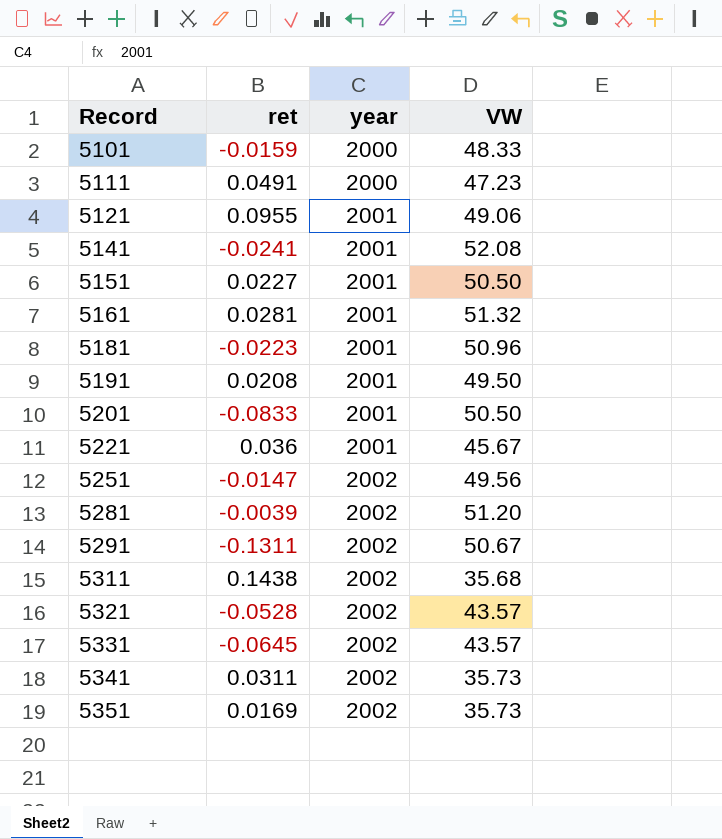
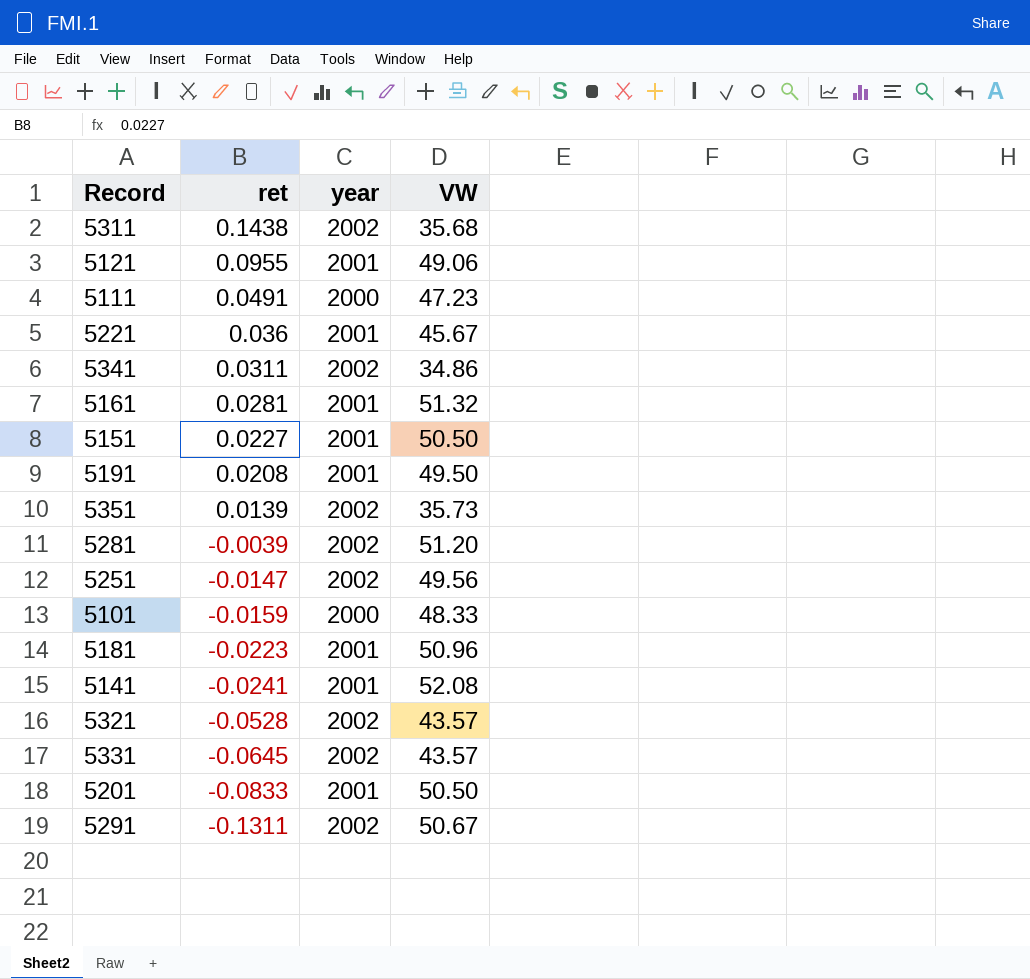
row order: Record ascending -> ret descending
5341 | VW: 35.73 -> 34.86
5351 | ret: 0.0169 -> 0.0139

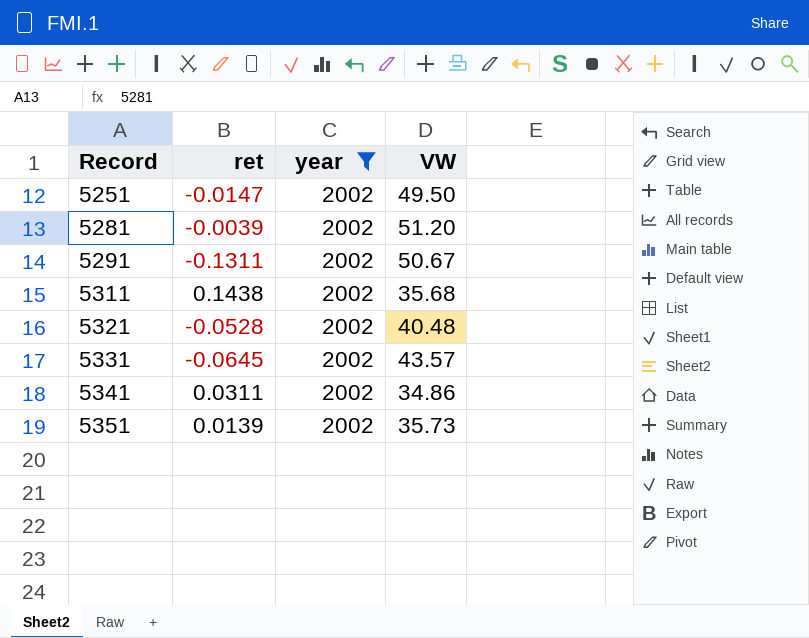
filter: none -> year = 2002
row order: ret descending -> Record ascending
5251 | VW: 49.56 -> 49.50
5321 | VW: 43.57 -> 40.48

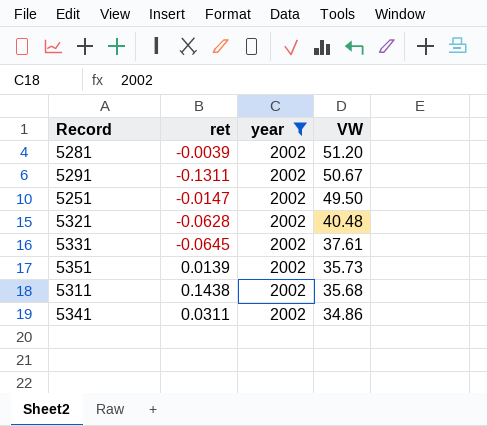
row order: Record ascending -> VW descending
5321 | ret: -0.0528 -> -0.0628
5331 | VW: 43.57 -> 37.61

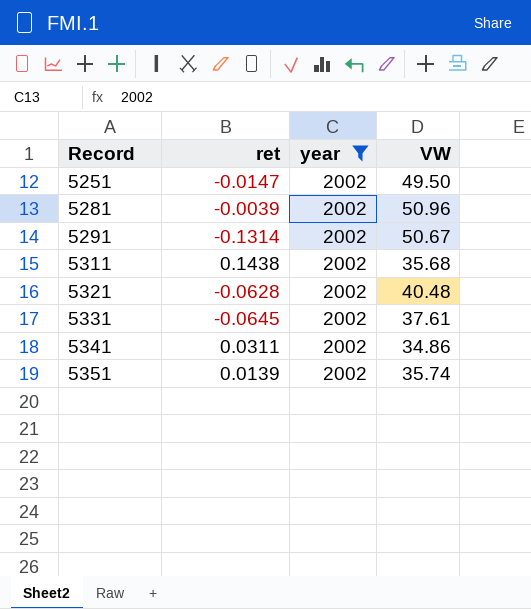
row order: VW descending -> Record ascending
5281 | VW: 51.20 -> 50.96
5291 | ret: -0.1311 -> -0.1314
5351 | VW: 35.73 -> 35.74

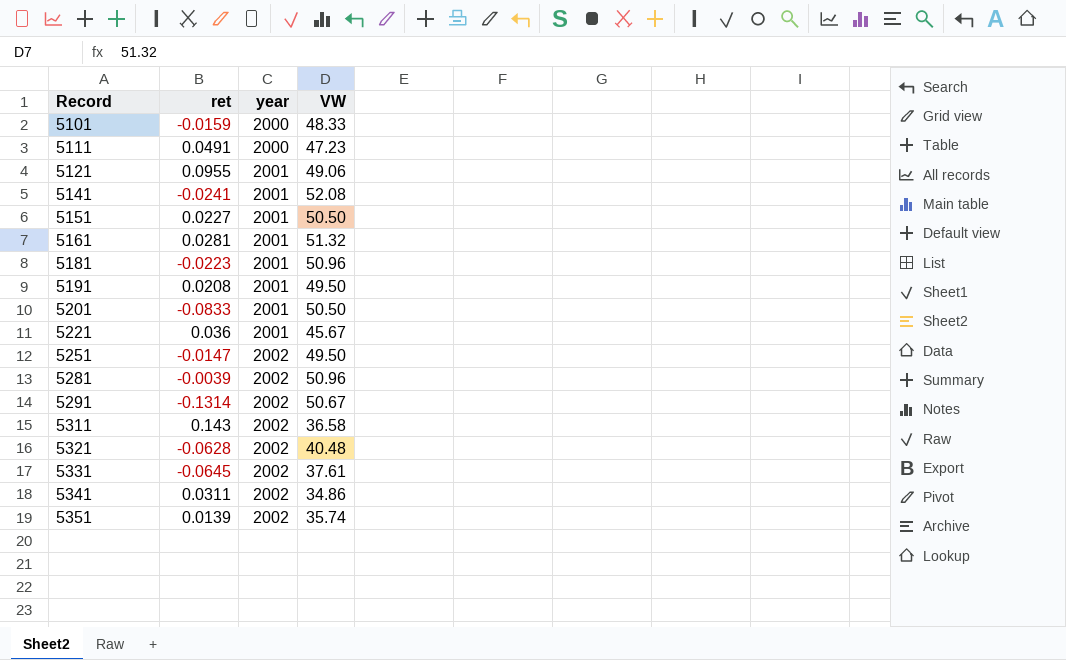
filter: year = 2002 -> none
5311 | ret: 0.1438 -> 0.143
5311 | VW: 35.68 -> 36.58

